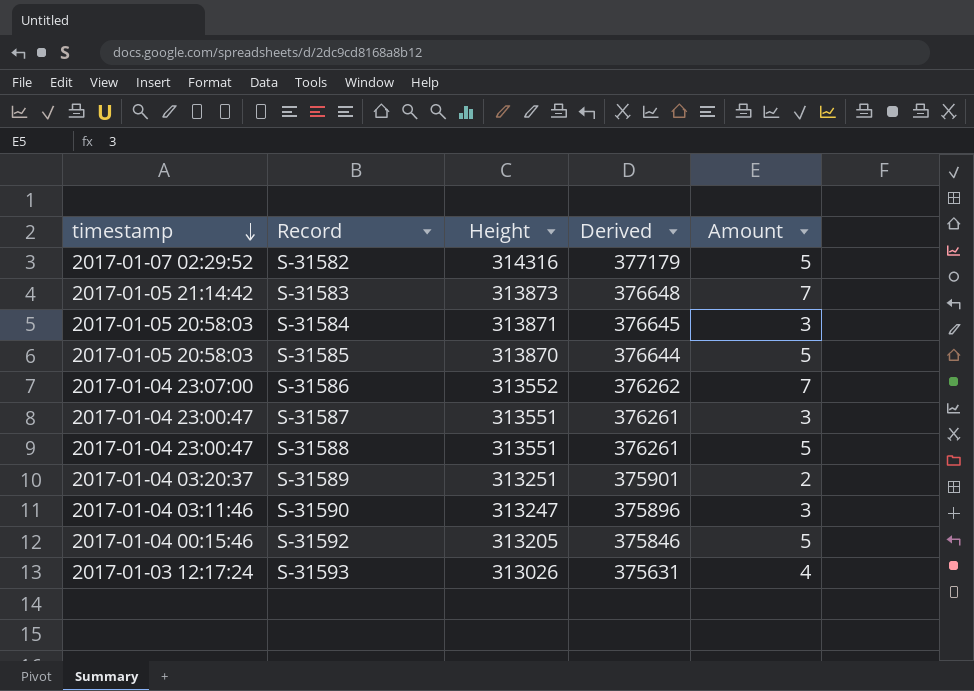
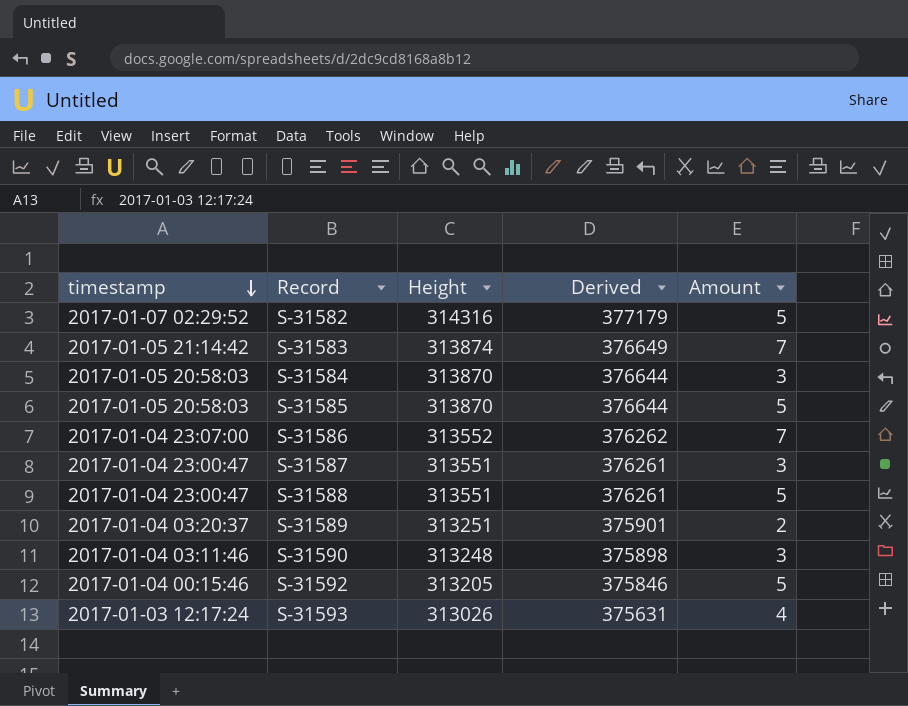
S-31583 | Height: 313873 -> 313874
S-31583 | Derived: 376648 -> 376649
S-31584 | Height: 313871 -> 313870
S-31584 | Derived: 376645 -> 376644
S-31590 | Height: 313247 -> 313248
S-31590 | Derived: 375896 -> 375898

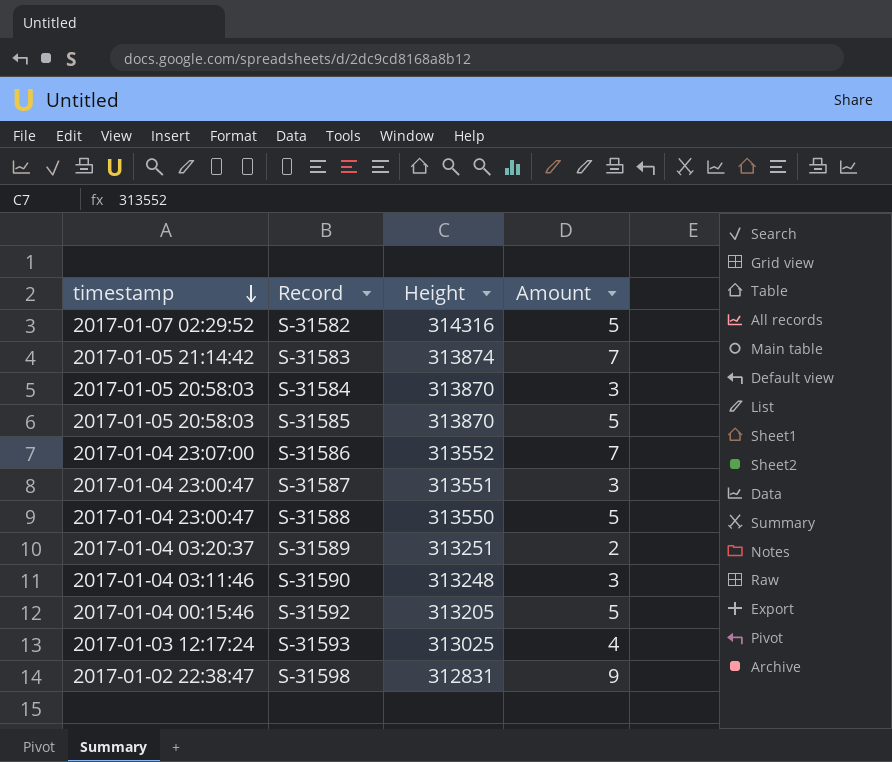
column Derived | formula: [Height] * 1.2 -> none
S-31588 | Height: 313551 -> 313550
S-31593 | Height: 313026 -> 313025
row S-31598: none -> 2017-01-02 22:38:47 | 312831 | 9

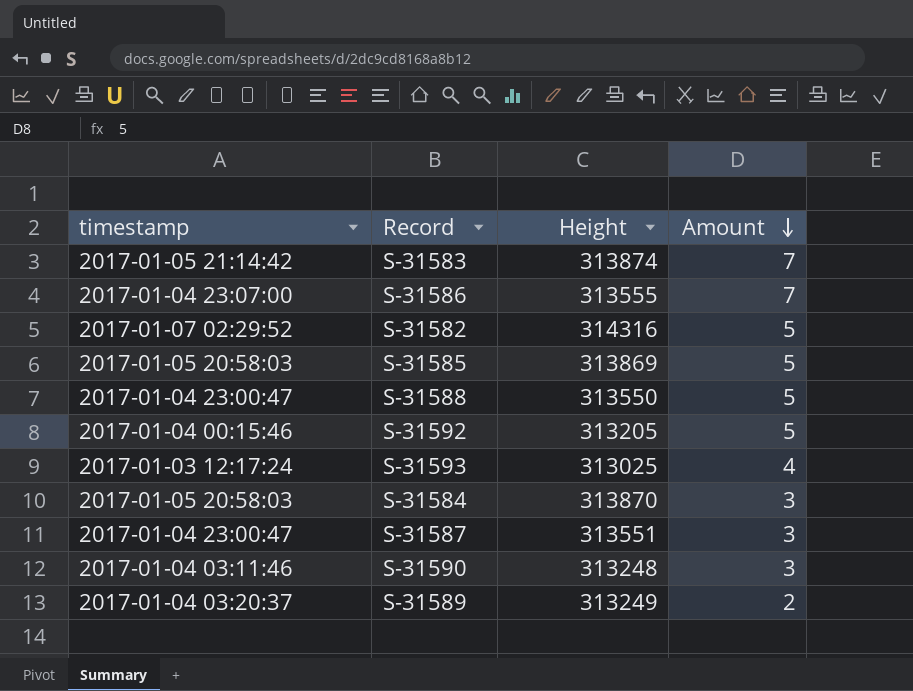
row order: timestamp descending -> Amount descending
row S-31598: 2017-01-02 22:38:47 | 312831 | 9 -> none
S-31586 | Height: 313552 -> 313555
S-31585 | Height: 313870 -> 313869
S-31589 | Height: 313251 -> 313249

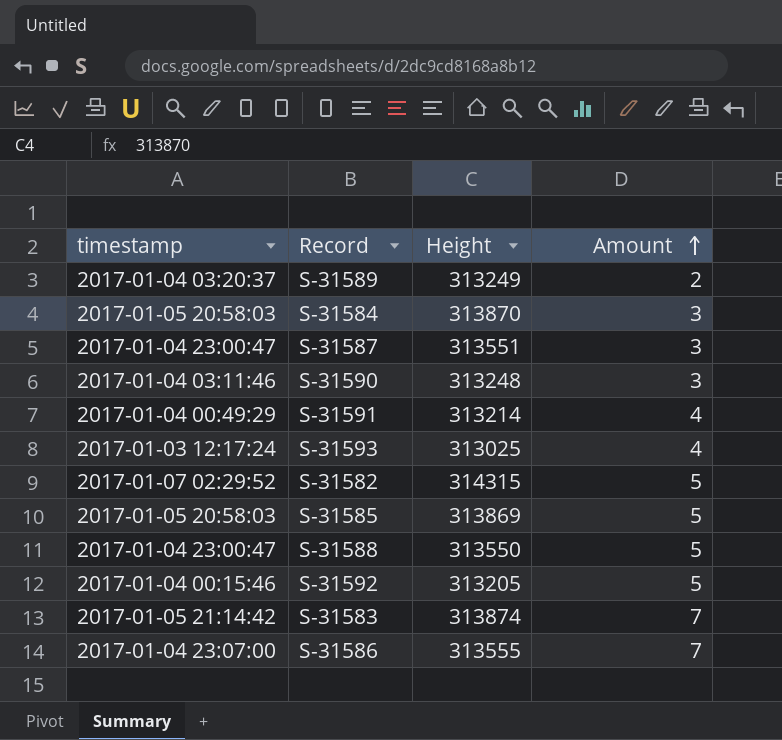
row order: Amount descending -> Amount ascending
row S-31591: none -> 2017-01-04 00:49:29 | 313214 | 4
S-31582 | Height: 314316 -> 314315

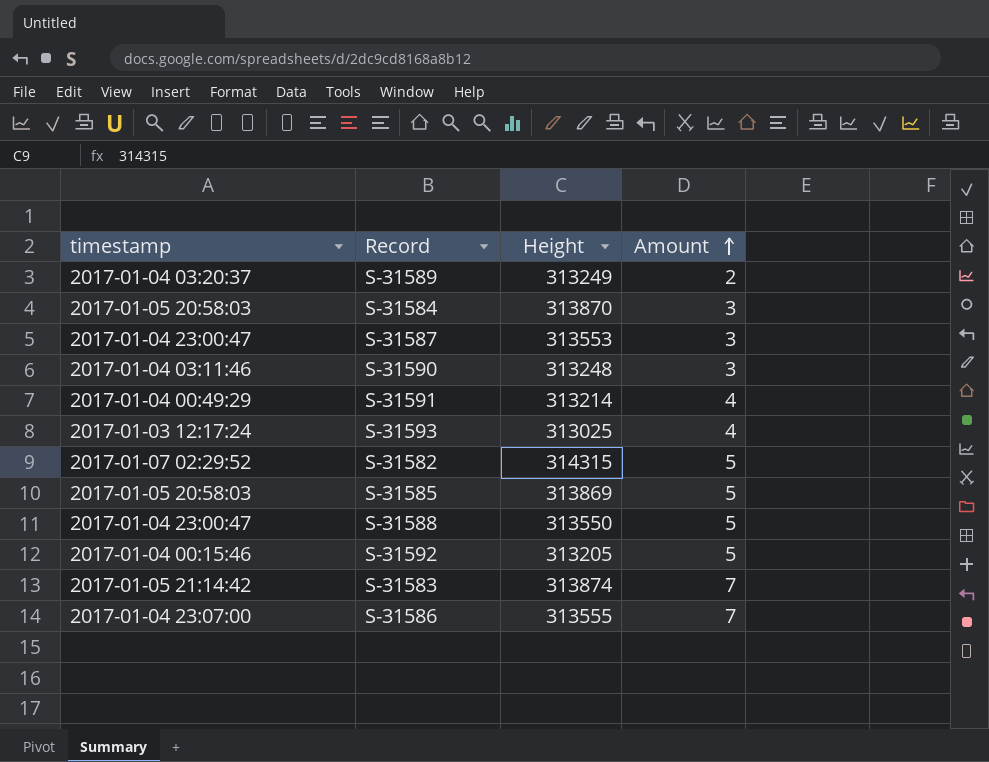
S-31587 | Height: 313551 -> 313553

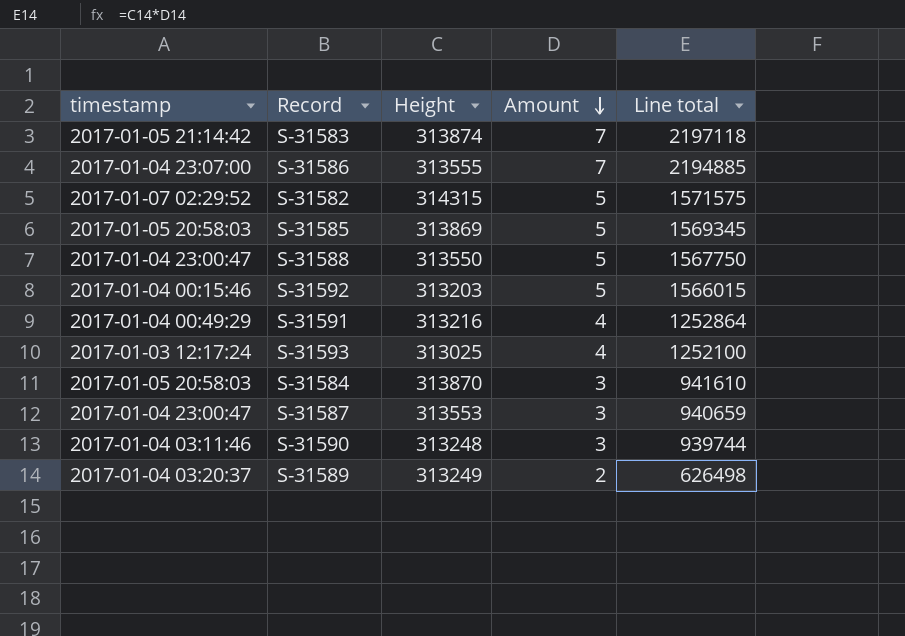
row order: Amount ascending -> Amount descending
column Line total | formula: none -> [Height] * [Amount]
S-31592 | Height: 313205 -> 313203
S-31591 | Height: 313214 -> 313216

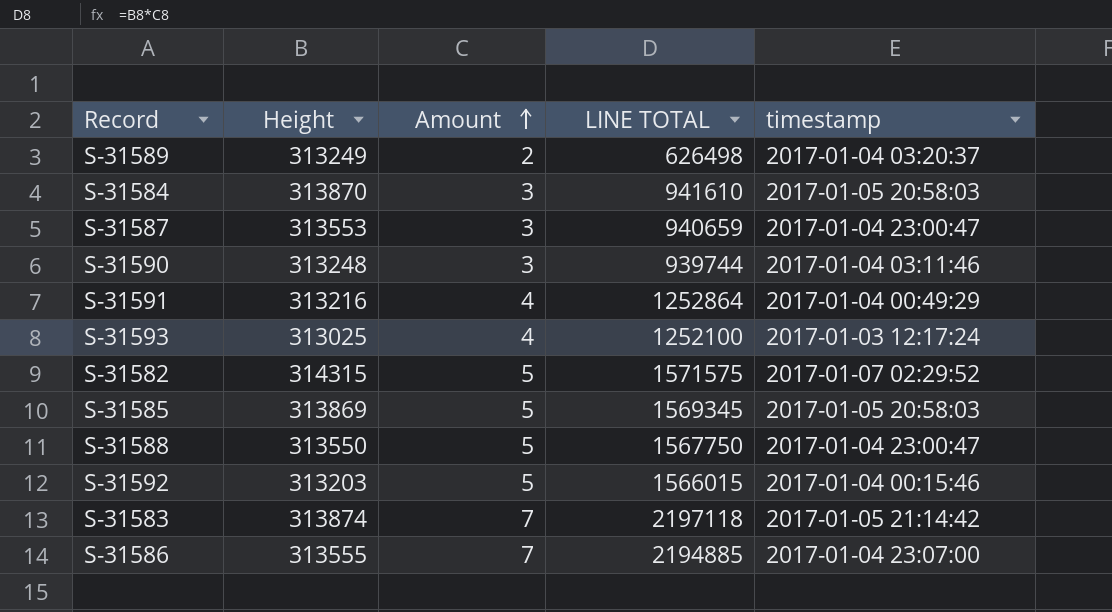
row order: Amount descending -> Amount ascending
column name: Line total -> LINE TOTAL
column timestamp | position: 1 -> 5

